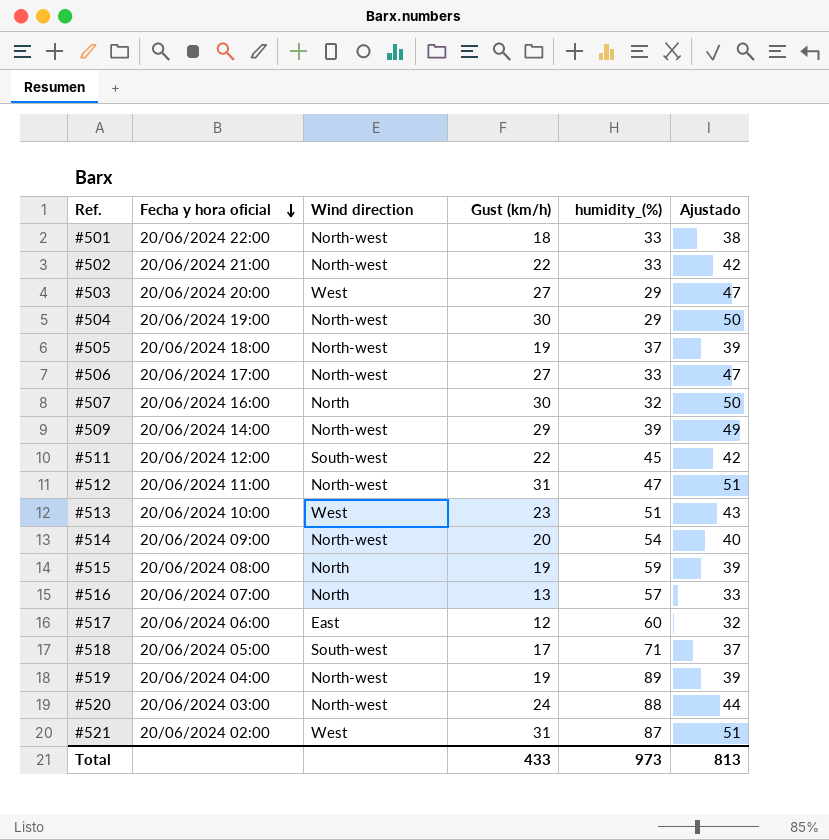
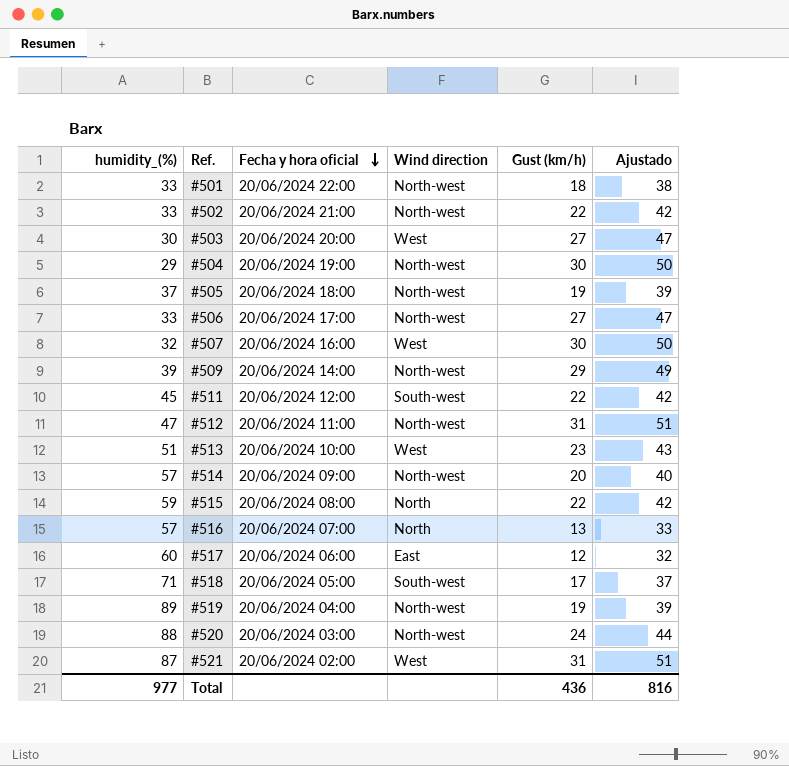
column humidity_(%) | position: 5 -> 1
#503 | humidity_(%): 29 -> 30
#507 | Wind direction: North -> West
#514 | humidity_(%): 54 -> 57
#515 | Gust (km/h): 19 -> 22
#515 | Ajustado: 39 -> 42
Total | humidity_(%): 973 -> 977
Total | Gust (km/h): 433 -> 436
Total | Ajustado: 813 -> 816

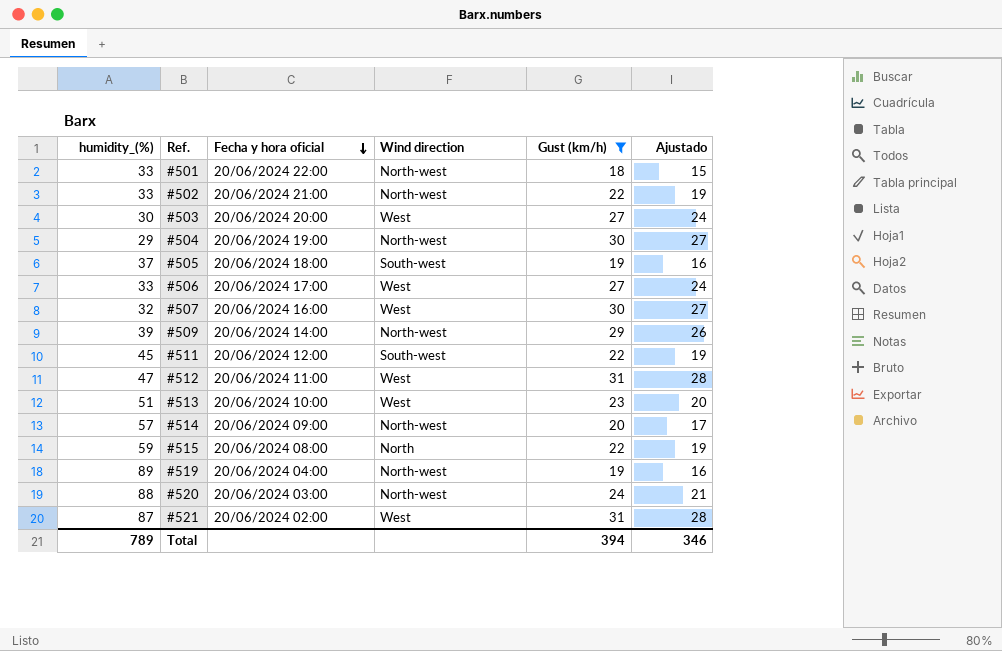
filter: none -> Gust (km/h) >= 18
column Ajustado | formula: [Gust (km/h)] + 20 -> [Gust (km/h)] - 3
#505 | Wind direction: North-west -> South-west
#506 | Wind direction: North-west -> West
#512 | Wind direction: North-west -> West
Total | humidity_(%): 977 -> 789
Total | Gust (km/h): 436 -> 394
Total | Ajustado: 816 -> 346

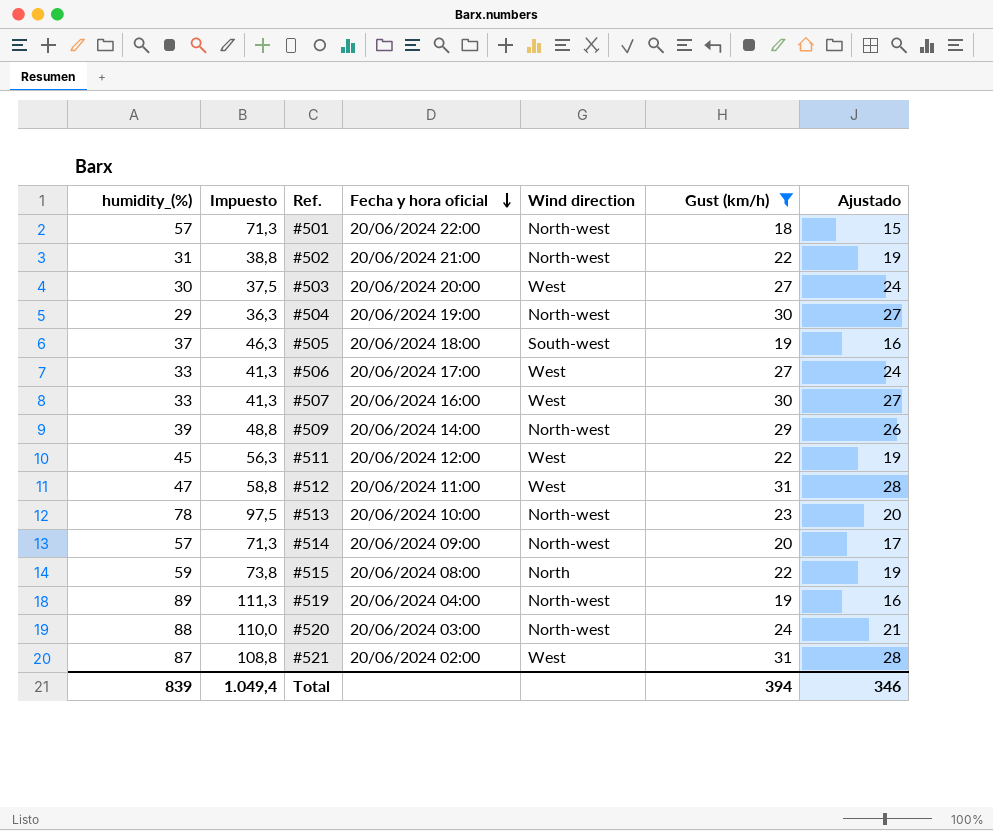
column Impuesto | formula: none -> [humidity_(%)] * 1,25
#501 | humidity_(%): 33 -> 57
#502 | humidity_(%): 33 -> 31
#507 | humidity_(%): 32 -> 33
#511 | Wind direction: South-west -> West
#513 | humidity_(%): 51 -> 78
#513 | Wind direction: West -> North-west
Total | humidity_(%): 789 -> 839

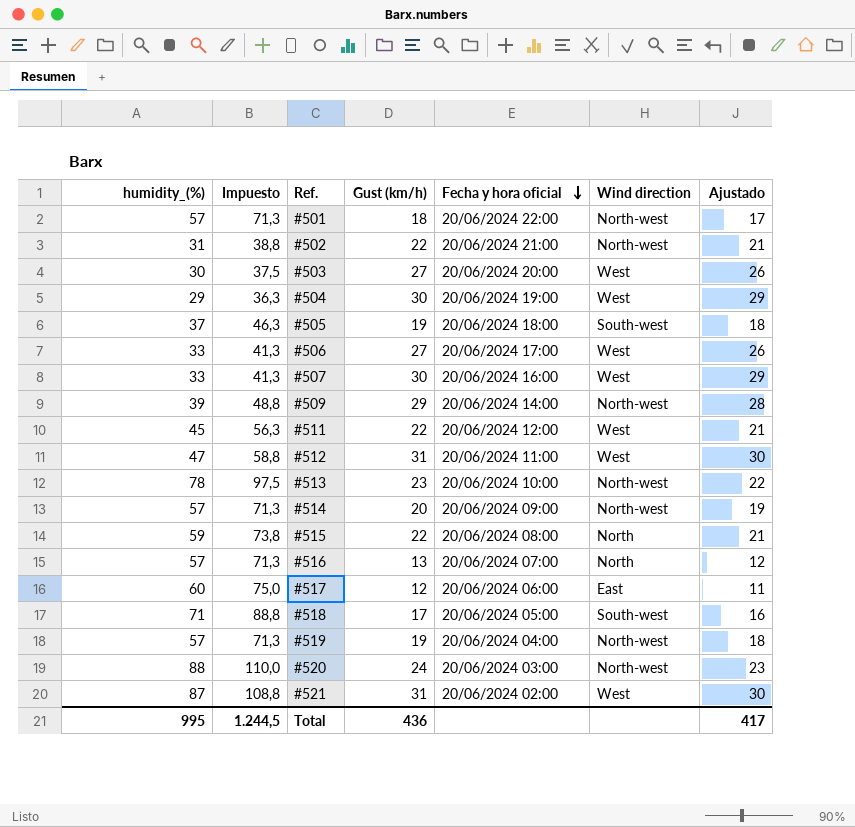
filter: Gust (km/h) >= 18 -> none
column Gust (km/h) | position: 6 -> 4
column Ajustado | formula: [Gust (km/h)] - 3 -> [Gust (km/h)] - 1
#504 | Wind direction: North-west -> West
#519 | humidity_(%): 89 -> 57
#519 | Impuesto: 111,3 -> 71,3
Total | humidity_(%): 839 -> 995
Total | Impuesto: 1.049,4 -> 1.244,5
Total | Gust (km/h): 394 -> 436
Total | Ajustado: 346 -> 417

